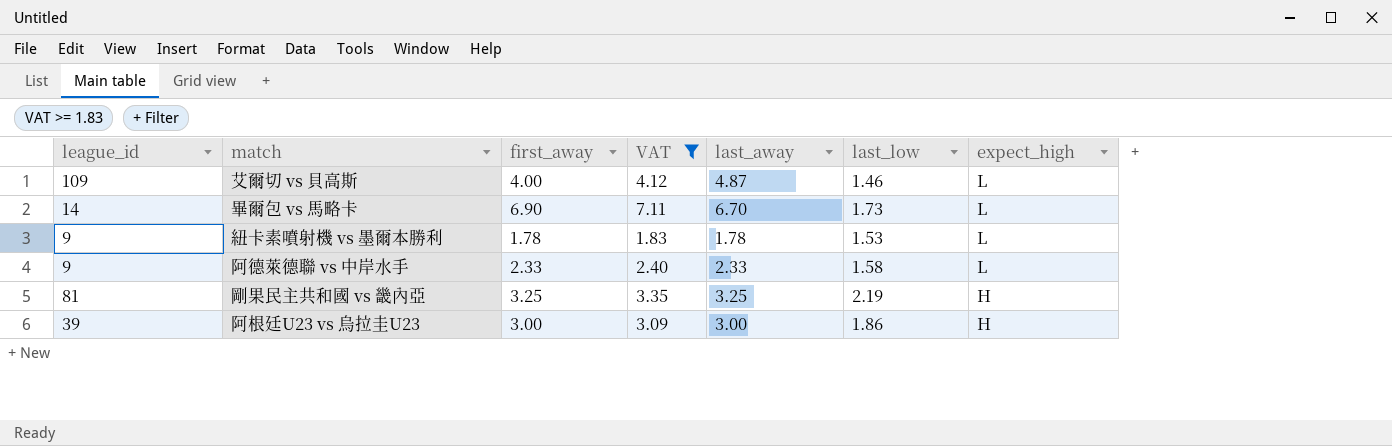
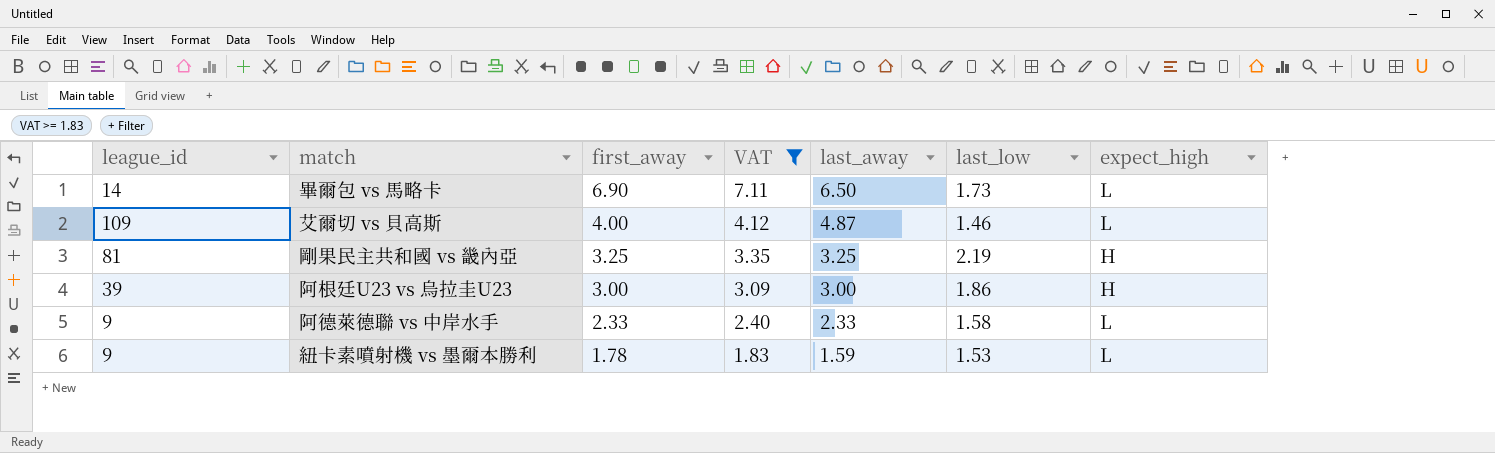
row order: expect_high descending -> first_away descending
畢爾包 vs 馬略卡 | last_away: 6.70 -> 6.50
紐卡素噴射機 vs 墨爾本勝利 | last_away: 1.78 -> 1.59

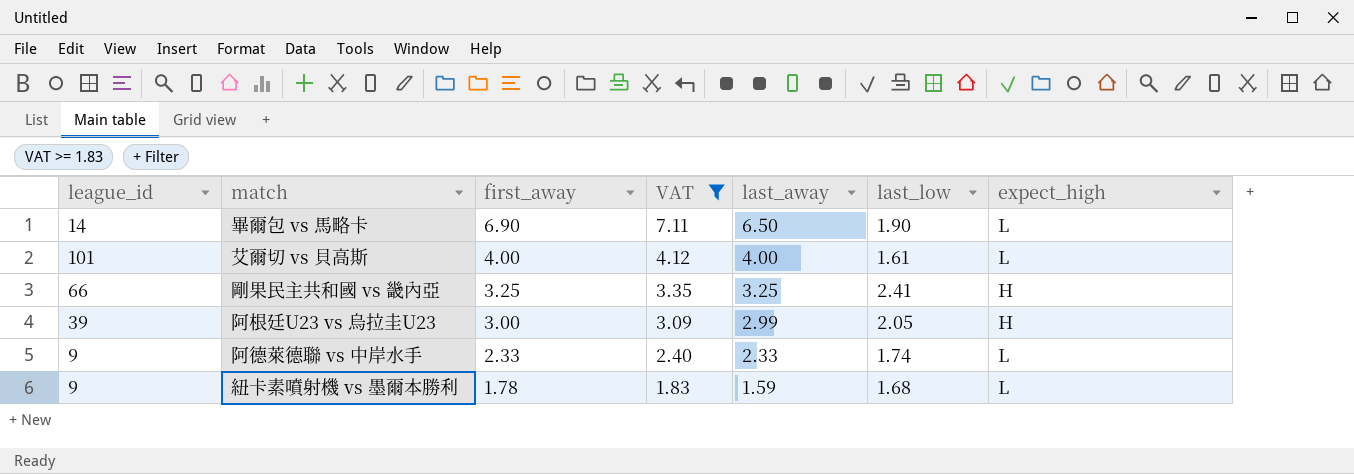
畢爾包 vs 馬略卡 | last_low: 1.73 -> 1.90
艾爾切 vs 貝高斯 | league_id: 109 -> 101
艾爾切 vs 貝高斯 | last_away: 4.87 -> 4.00
艾爾切 vs 貝高斯 | last_low: 1.46 -> 1.61
剛果民主共和國 vs 畿內亞 | league_id: 81 -> 66
剛果民主共和國 vs 畿內亞 | last_low: 2.19 -> 2.41
阿根廷U23 vs 烏拉圭U23 | last_away: 3.00 -> 2.99
阿根廷U23 vs 烏拉圭U23 | last_low: 1.86 -> 2.05
阿德萊德聯 vs 中岸水手 | last_low: 1.58 -> 1.74
紐卡素噴射機 vs 墨爾本勝利 | last_low: 1.53 -> 1.68

